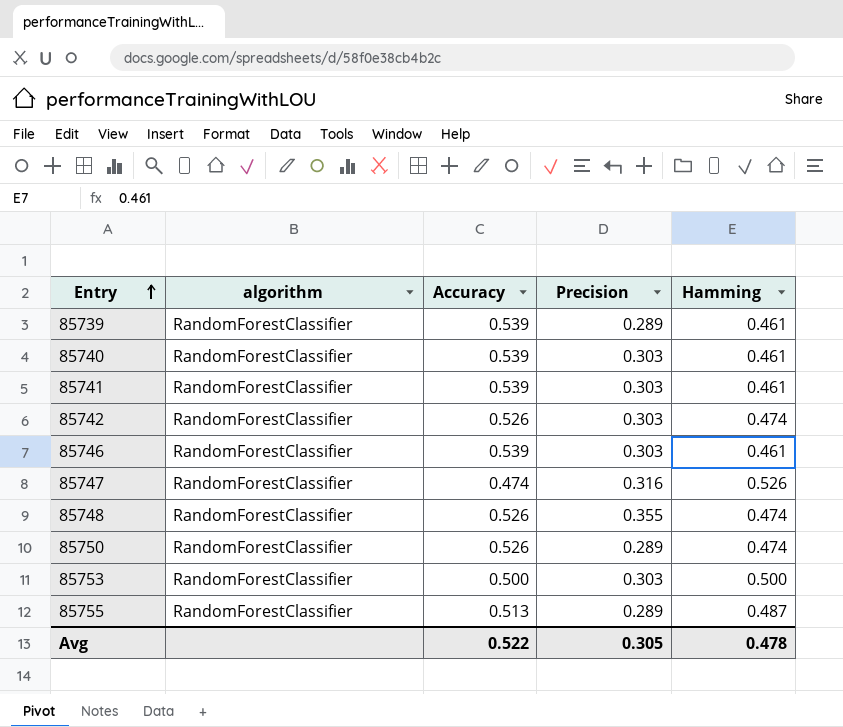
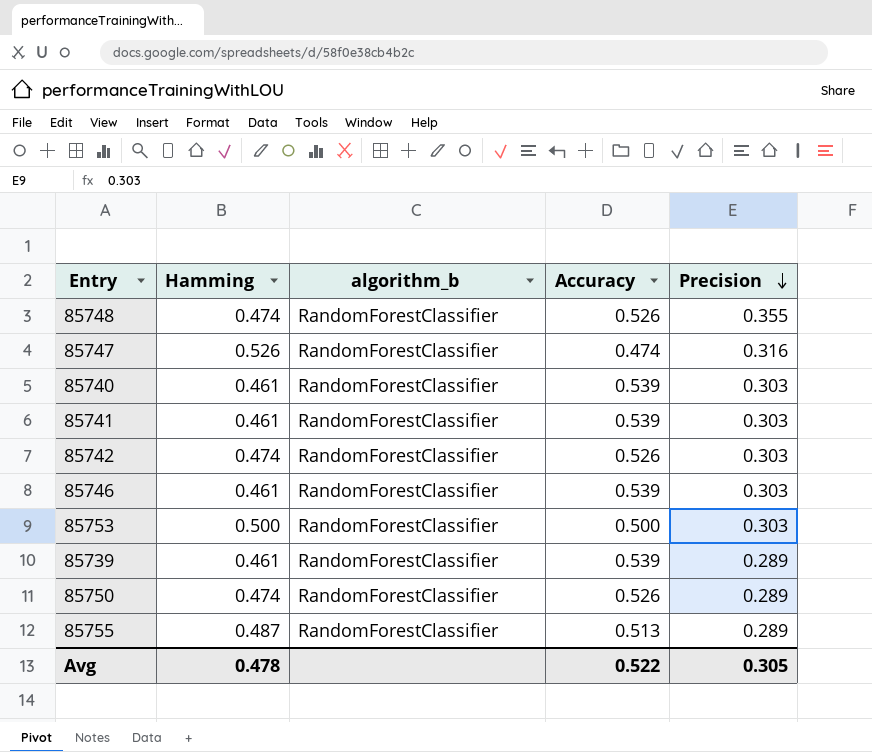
row order: Entry ascending -> Precision descending
column Hamming | position: 5 -> 2
column name: algorithm -> algorithm_b

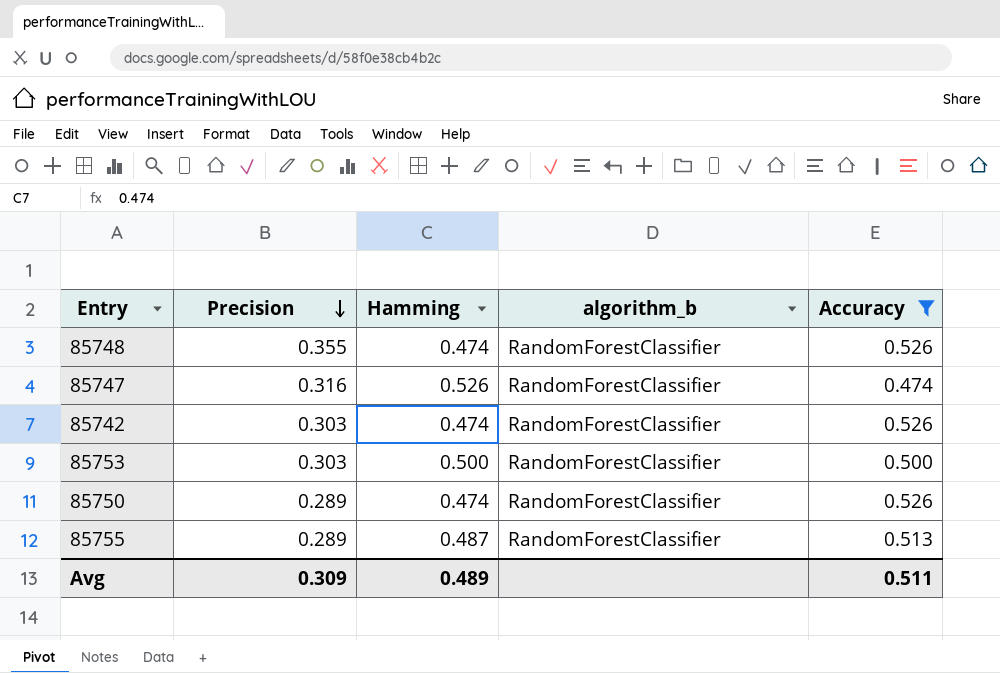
filter: none -> Accuracy != 0.539
column Precision | position: 5 -> 2
Avg | Precision: 0.305 -> 0.309
Avg | Hamming: 0.478 -> 0.489
Avg | Accuracy: 0.522 -> 0.511

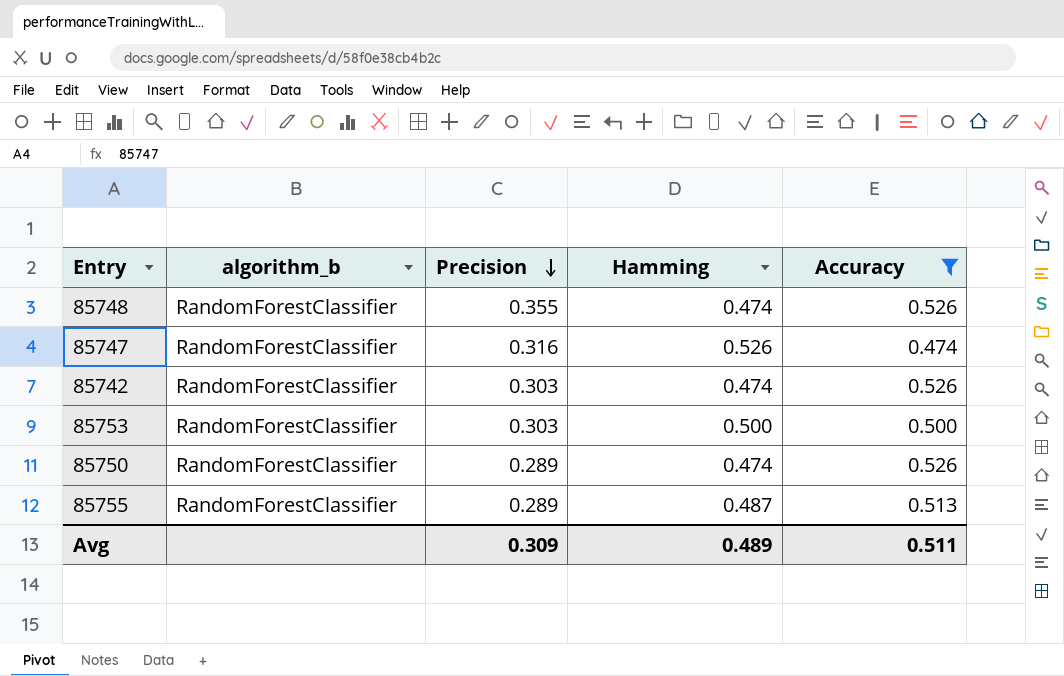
column algorithm_b | position: 4 -> 2

